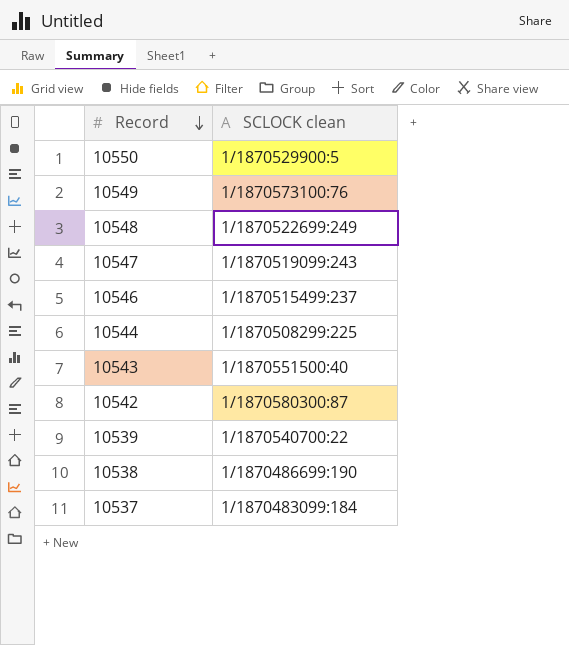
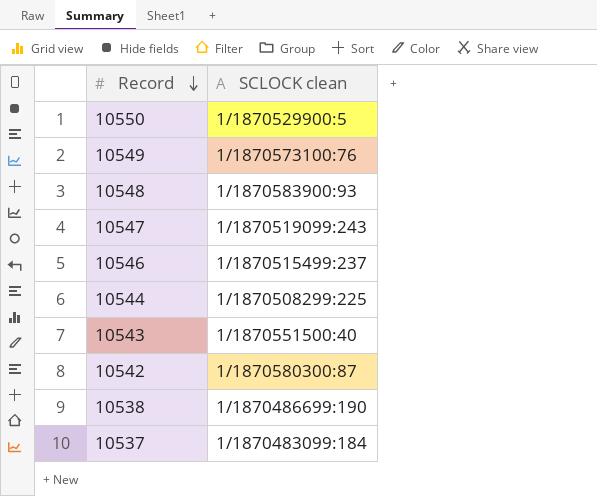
row 10539: 1/1870540700:22 -> none
10548 | SCLOCK clean: 1/1870522699:249 -> 1/1870583900:93

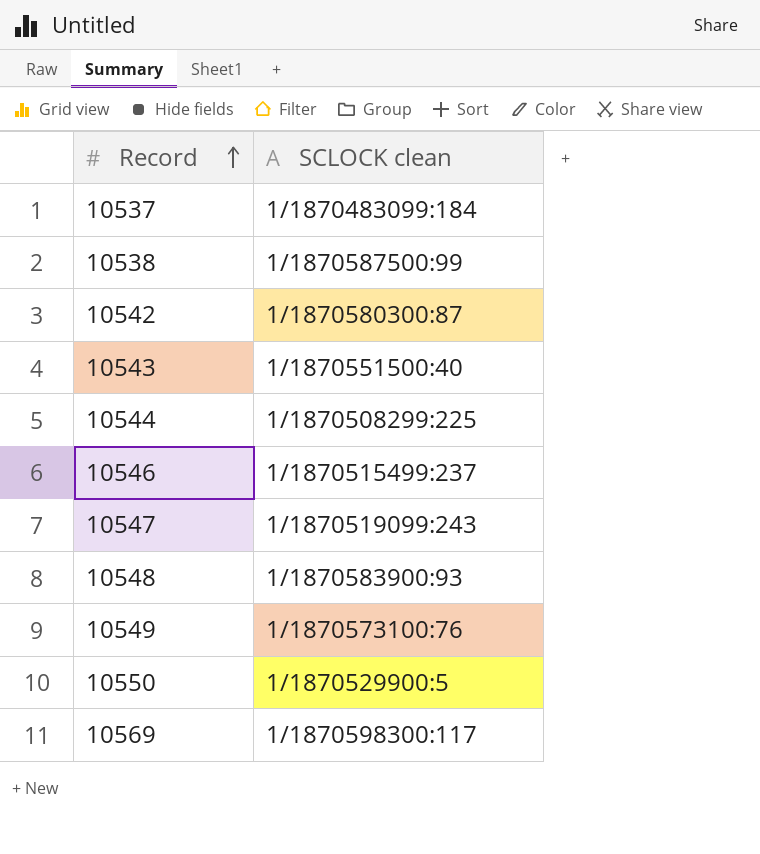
row order: Record descending -> Record ascending
10538 | SCLOCK clean: 1/1870486699:190 -> 1/1870587500:99
row 10569: none -> 1/1870598300:117

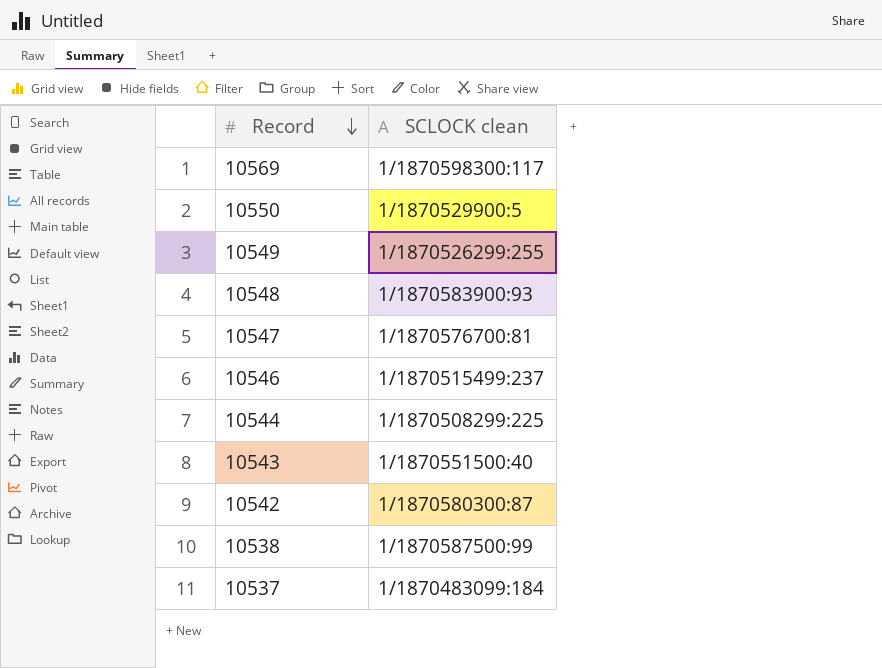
row order: Record ascending -> Record descending
10549 | SCLOCK clean: 1/1870573100:76 -> 1/1870526299:255
10547 | SCLOCK clean: 1/1870519099:243 -> 1/1870576700:81

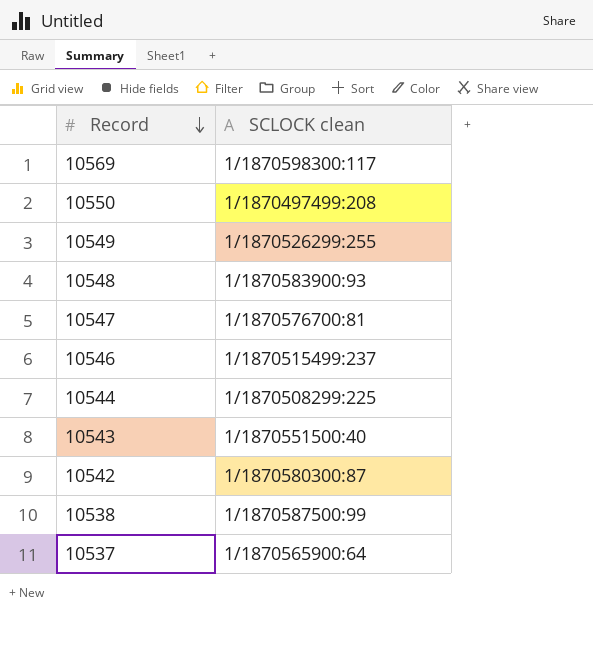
10550 | SCLOCK clean: 1/1870529900:5 -> 1/1870497499:208
10537 | SCLOCK clean: 1/1870483099:184 -> 1/1870565900:64

